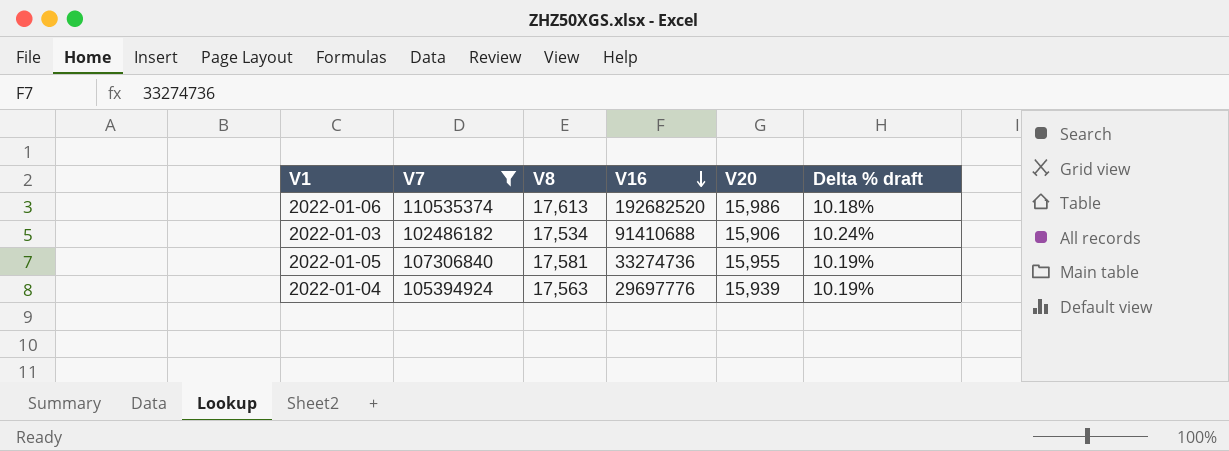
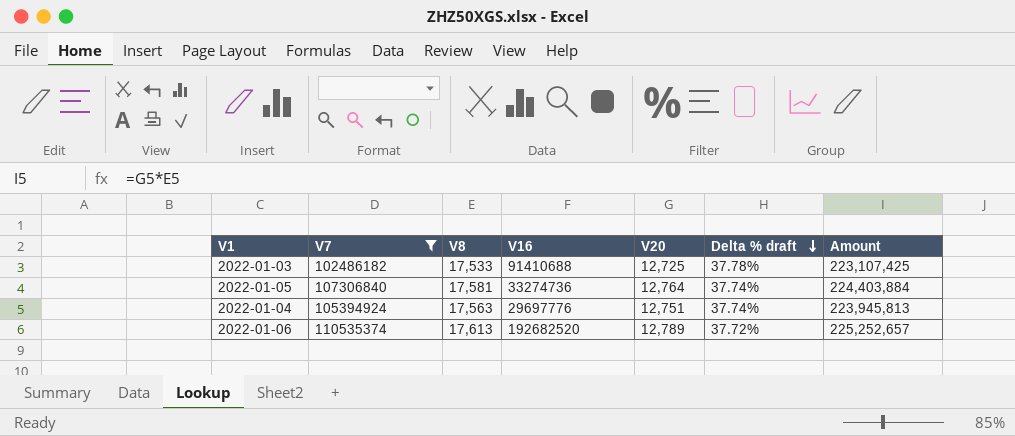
row order: V16 descending -> Delta % draft descending
column Amount | formula: none -> [V8] * [V20]
2022-01-03 | V8: 17,534 -> 17,533
2022-01-03 | V20: 15,906 -> 12,725
2022-01-03 | Delta % draft: 10.24% -> 37.78%
2022-01-05 | V20: 15,955 -> 12,764
2022-01-05 | Delta % draft: 10.19% -> 37.74%
2022-01-04 | V20: 15,939 -> 12,751
2022-01-04 | Delta % draft: 10.19% -> 37.74%
2022-01-06 | V20: 15,986 -> 12,789
2022-01-06 | Delta % draft: 10.18% -> 37.72%

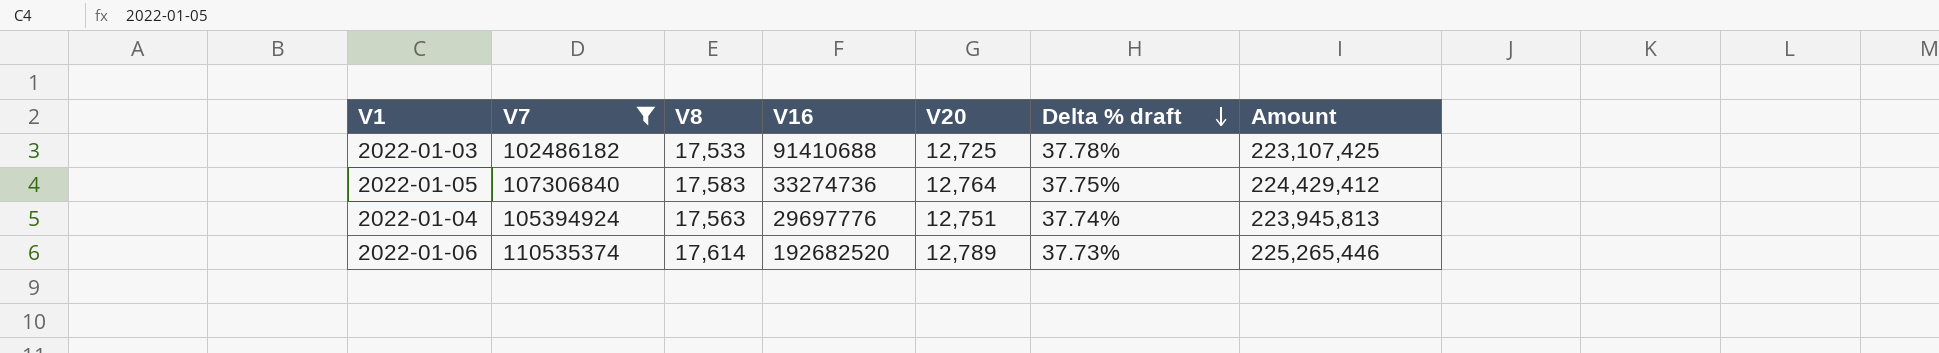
2022-01-05 | V8: 17,581 -> 17,583
2022-01-05 | Delta % draft: 37.74% -> 37.75%
2022-01-05 | Amount: 224,403,884 -> 224,429,412
2022-01-06 | V8: 17,613 -> 17,614
2022-01-06 | Delta % draft: 37.72% -> 37.73%
2022-01-06 | Amount: 225,252,657 -> 225,265,446

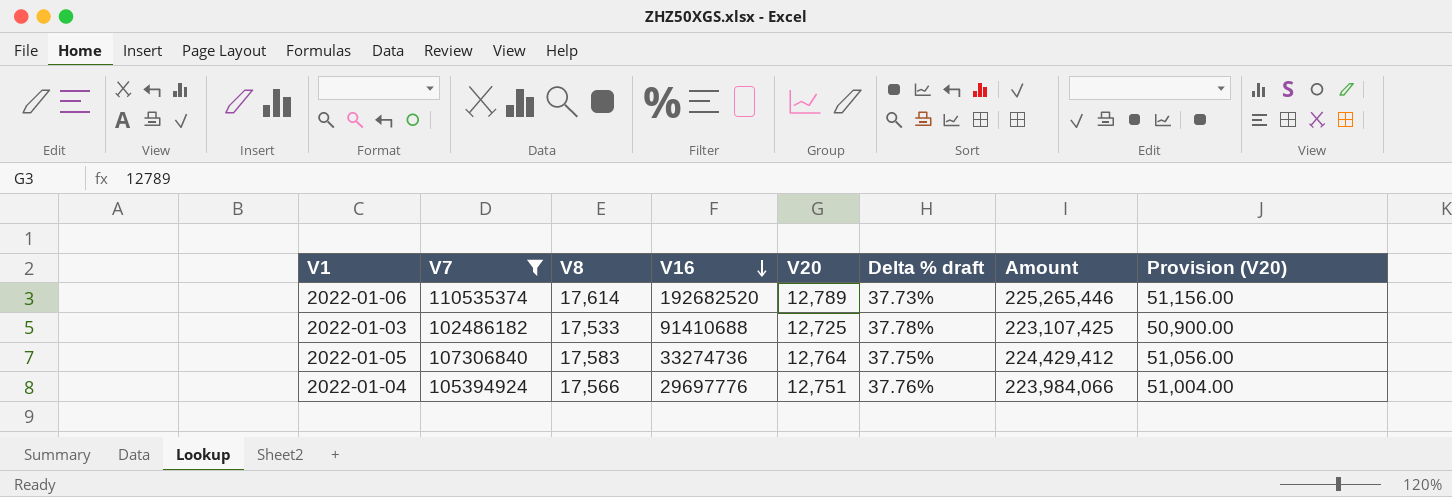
row order: Delta % draft descending -> V16 descending
column Provision (V20) | formula: none -> [V20] * 4
2022-01-04 | V8: 17,563 -> 17,566
2022-01-04 | Delta % draft: 37.74% -> 37.76%
2022-01-04 | Amount: 223,945,813 -> 223,984,066

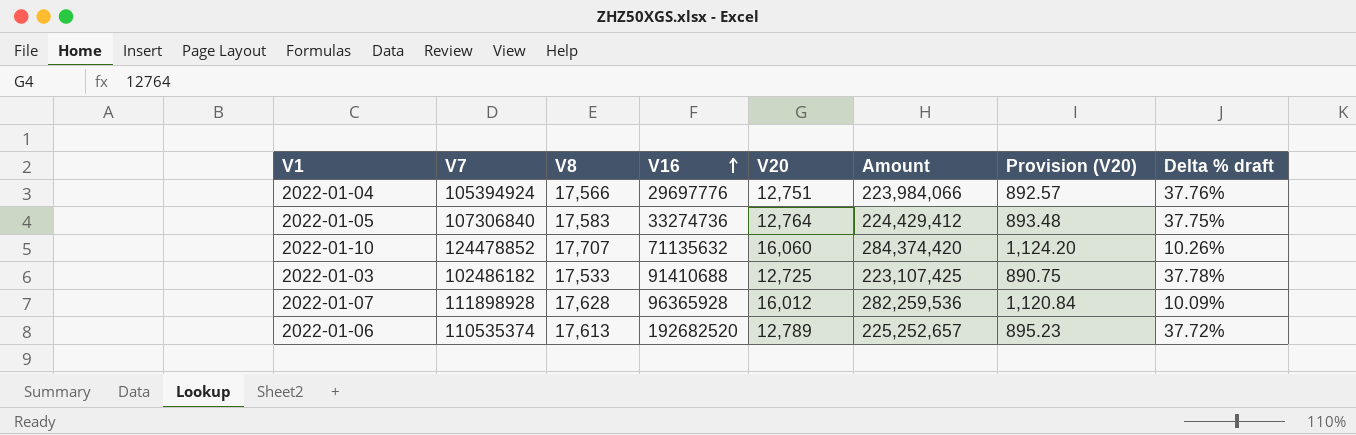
filter: V7 <= 110535374 -> none
row order: V16 descending -> V16 ascending
column Provision (V20) | formula: [V20] * 4 -> [V20] * 0.07
column Delta % draft | position: 6 -> 8
2022-01-06 | V8: 17,614 -> 17,613
2022-01-06 | Amount: 225,265,446 -> 225,252,657
2022-01-06 | Delta % draft: 37.73% -> 37.72%

